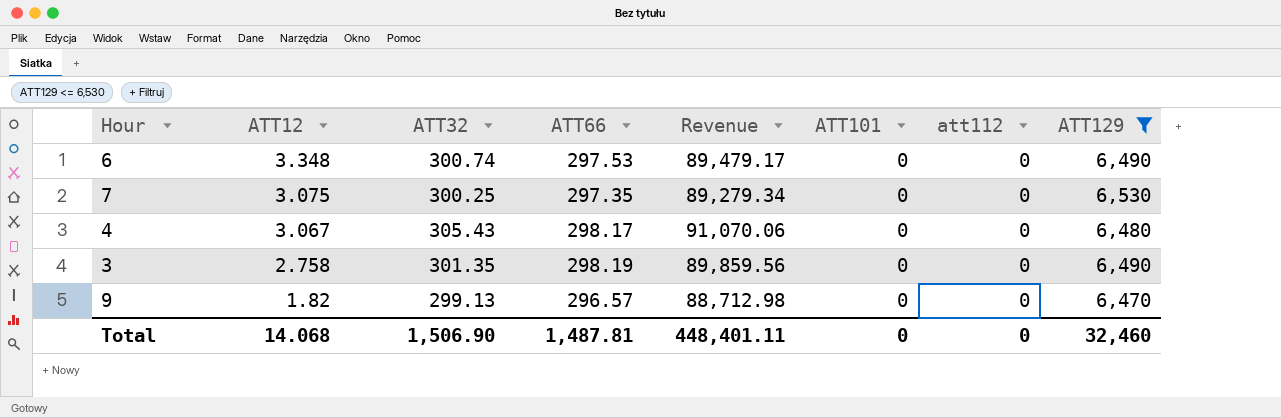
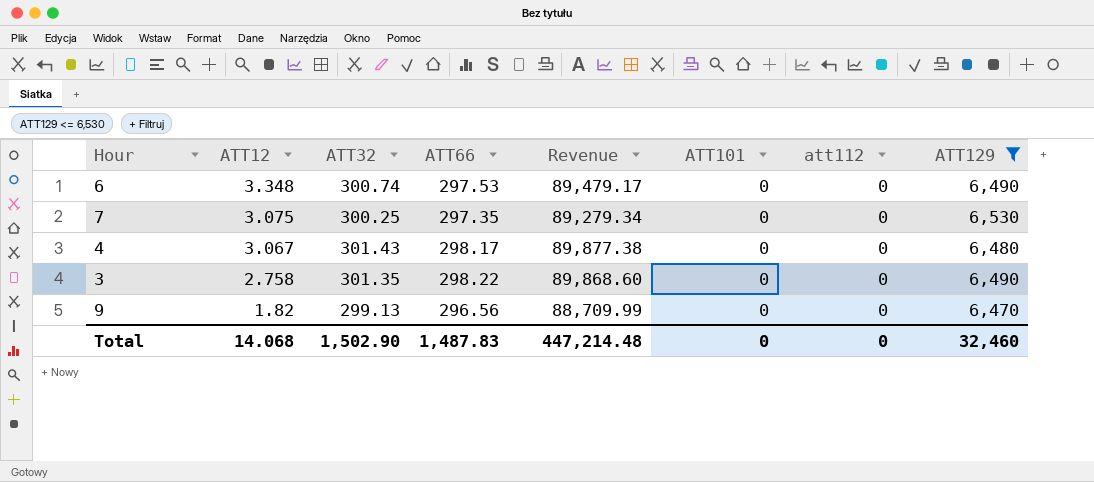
4 | ATT32: 305.43 -> 301.43
4 | Revenue: 91,070.06 -> 89,877.38
3 | ATT66: 298.19 -> 298.22
3 | Revenue: 89,859.56 -> 89,868.60
9 | ATT66: 296.57 -> 296.56
9 | Revenue: 88,712.98 -> 88,709.99
Total | ATT32: 1,506.90 -> 1,502.90
Total | ATT66: 1,487.81 -> 1,487.83
Total | Revenue: 448,401.11 -> 447,214.48

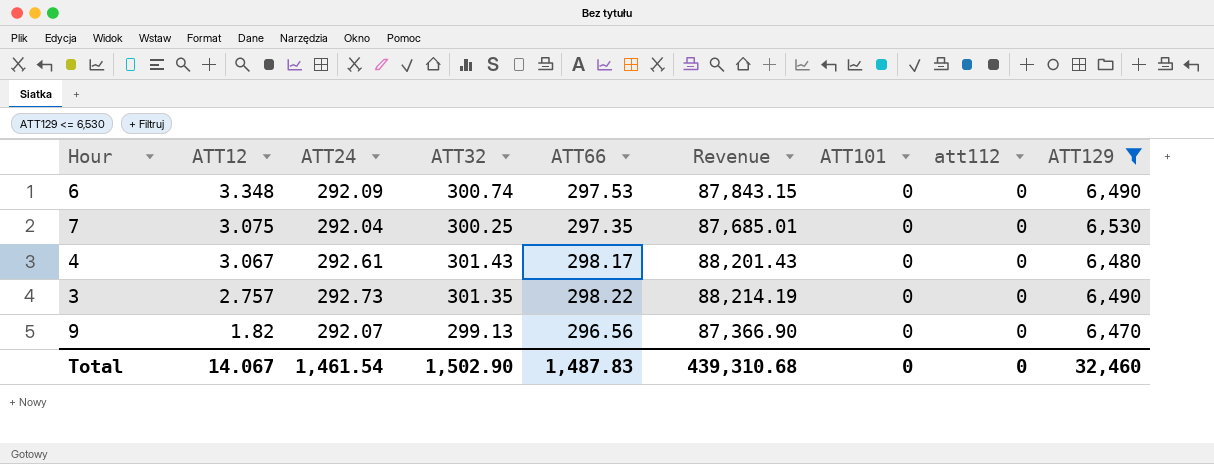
column ATT24 | position: none -> 3
column Revenue | formula: [ATT32] * [ATT66] -> [ATT24] * [ATT32]
3 | ATT12: 2.758 -> 2.757
Total | ATT12: 14.068 -> 14.067
Total | Revenue: 447,214.48 -> 439,310.68

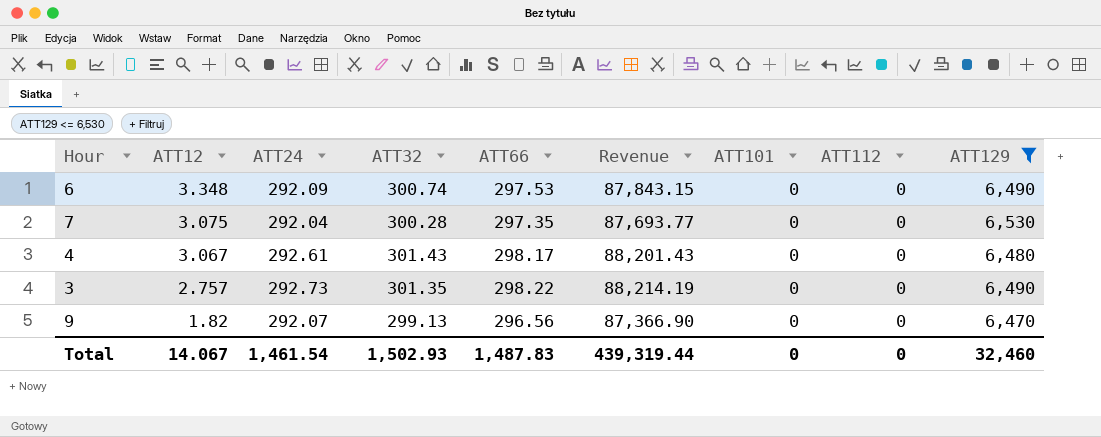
column name: att112 -> ATT112
7 | ATT32: 300.25 -> 300.28
7 | Revenue: 87,685.01 -> 87,693.77
Total | ATT32: 1,502.90 -> 1,502.93
Total | Revenue: 439,310.68 -> 439,319.44

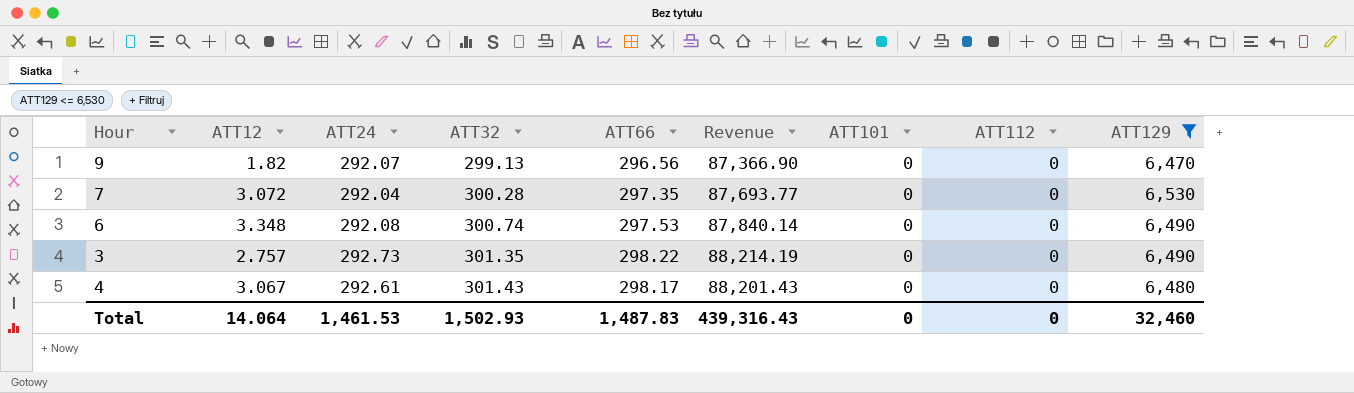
row order: ATT12 descending -> ATT32 ascending
7 | ATT12: 3.075 -> 3.072
6 | ATT24: 292.09 -> 292.08
6 | Revenue: 87,843.15 -> 87,840.14
Total | ATT12: 14.067 -> 14.064
Total | ATT24: 1,461.54 -> 1,461.53
Total | Revenue: 439,319.44 -> 439,316.43

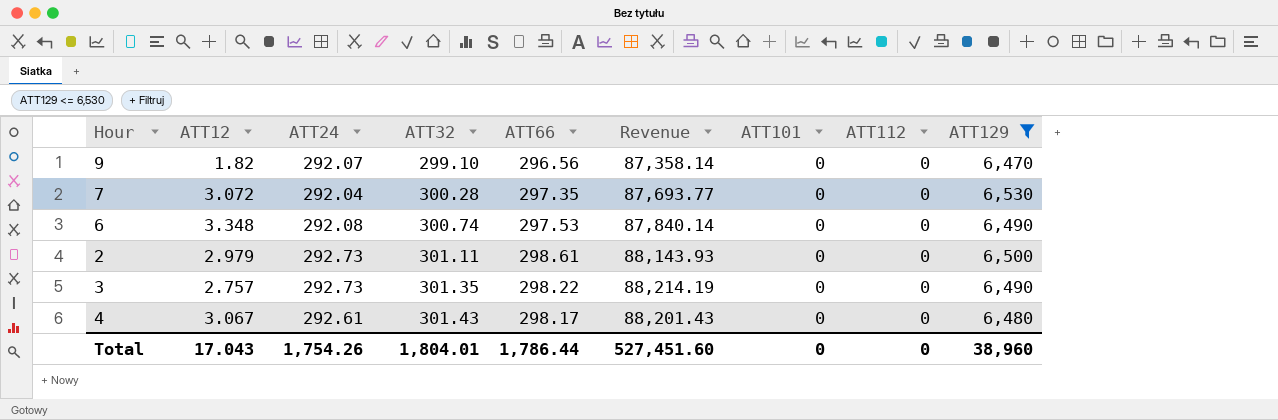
9 | ATT32: 299.13 -> 299.10
9 | Revenue: 87,366.90 -> 87,358.14
row 2: none -> 2.979 | 292.73 | 301.11 | 298.61 | 88,143.93 | 0 | 0 | 6,500
Total | ATT12: 14.064 -> 17.043
Total | ATT24: 1,461.53 -> 1,754.26
Total | ATT32: 1,502.93 -> 1,804.01
Total | ATT66: 1,487.83 -> 1,786.44
Total | Revenue: 439,316.43 -> 527,451.60
Total | ATT129: 32,460 -> 38,960

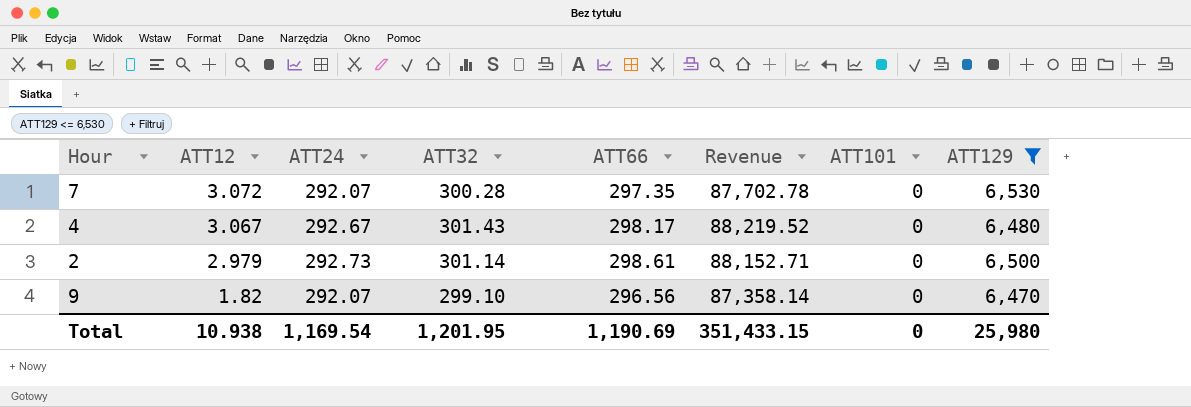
row order: ATT32 ascending -> ATT12 descending
column ATT112 | position: 8 -> none
row 6: 3.348 | 292.08 | 300.74 | 297.53 | 87,840.14 | 0 | 0 | 6,490 -> none
row 3: 2.757 | 292.73 | 301.35 | 298.22 | 88,214.19 | 0 | 0 | 6,490 -> none
7 | ATT24: 292.04 -> 292.07
7 | Revenue: 87,693.77 -> 87,702.78
4 | ATT24: 292.61 -> 292.67
4 | Revenue: 88,201.43 -> 88,219.52
2 | ATT32: 301.11 -> 301.14
2 | Revenue: 88,143.93 -> 88,152.71
Total | ATT12: 17.043 -> 10.938
Total | ATT24: 1,754.26 -> 1,169.54
Total | ATT32: 1,804.01 -> 1,201.95
Total | ATT66: 1,786.44 -> 1,190.69
Total | Revenue: 527,451.60 -> 351,433.15
Total | ATT129: 38,960 -> 25,980

